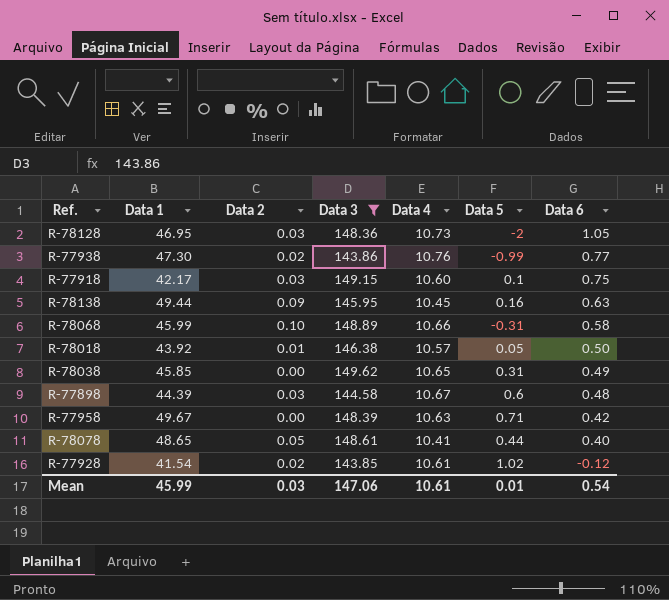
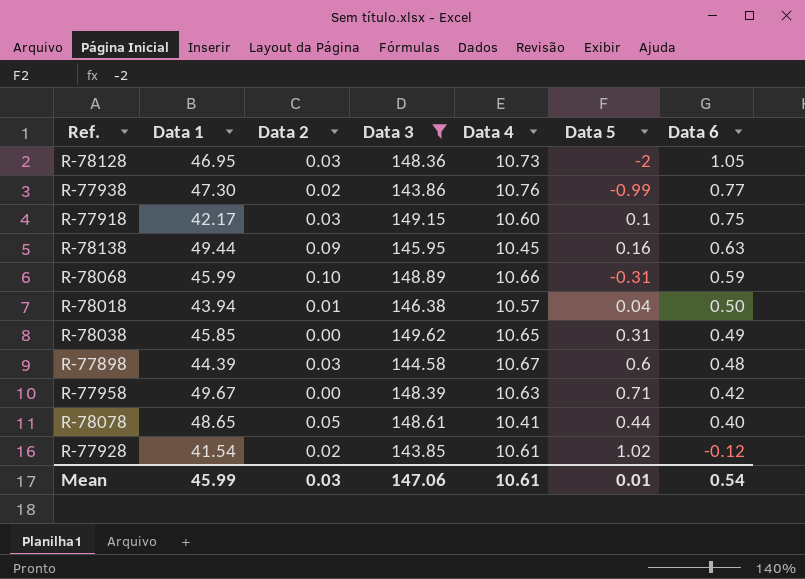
R-78068 | Data 6: 0.58 -> 0.59
R-78018 | Data 1: 43.92 -> 43.94
R-78018 | Data 5: 0.05 -> 0.04

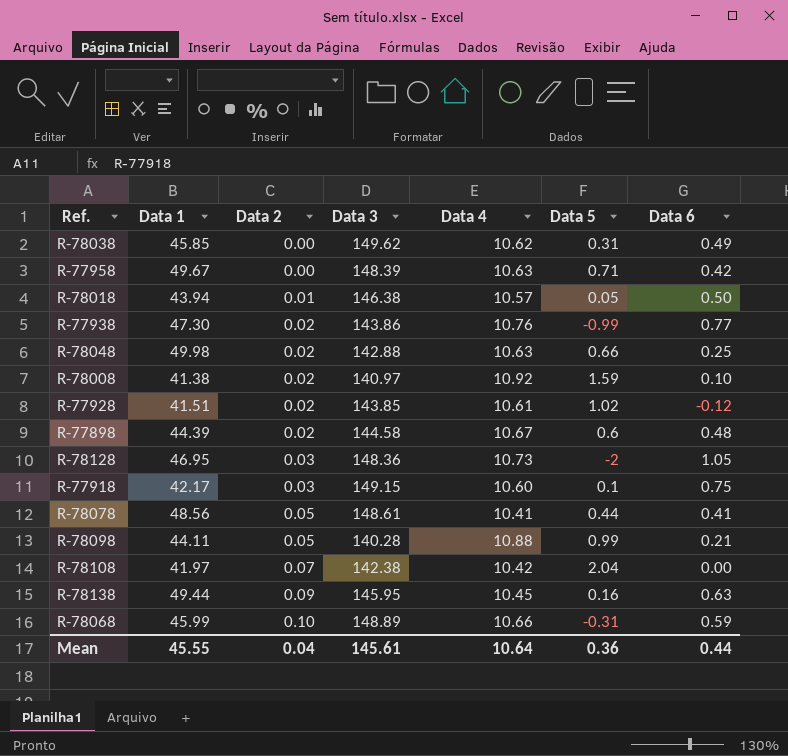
filter: Data 3 >= 143.85 -> none
row order: Data 6 descending -> Data 2 ascending
R-78038 | Data 4: 10.65 -> 10.62
R-78018 | Data 5: 0.04 -> 0.05
R-77928 | Data 1: 41.54 -> 41.51
R-77898 | Data 2: 0.03 -> 0.02
R-78078 | Data 1: 48.65 -> 48.56
R-78078 | Data 6: 0.40 -> 0.41
Mean | Data 1: 45.99 -> 45.55
Mean | Data 2: 0.03 -> 0.04
Mean | Data 3: 147.06 -> 145.61
Mean | Data 4: 10.61 -> 10.64
Mean | Data 5: 0.01 -> 0.36
Mean | Data 6: 0.54 -> 0.44

